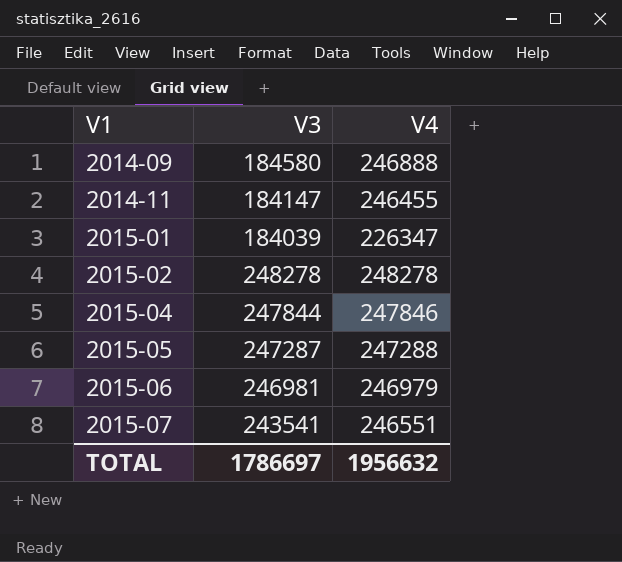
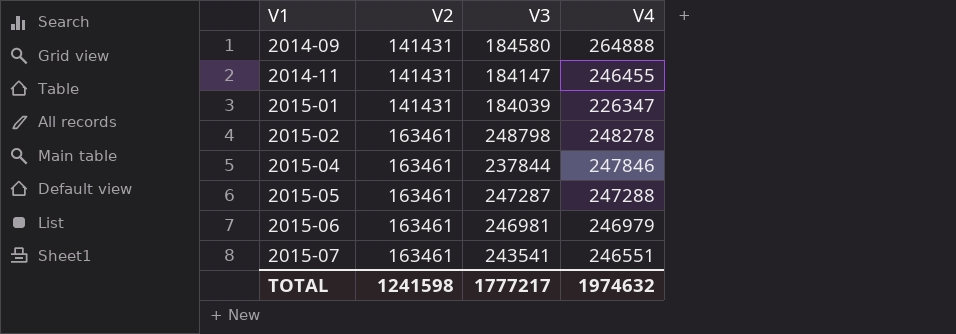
column V2 | position: none -> 2
2014-09 | V4: 246888 -> 264888
2015-02 | V3: 248278 -> 248798
2015-04 | V3: 247844 -> 237844
TOTAL | V3: 1786697 -> 1777217
TOTAL | V4: 1956632 -> 1974632

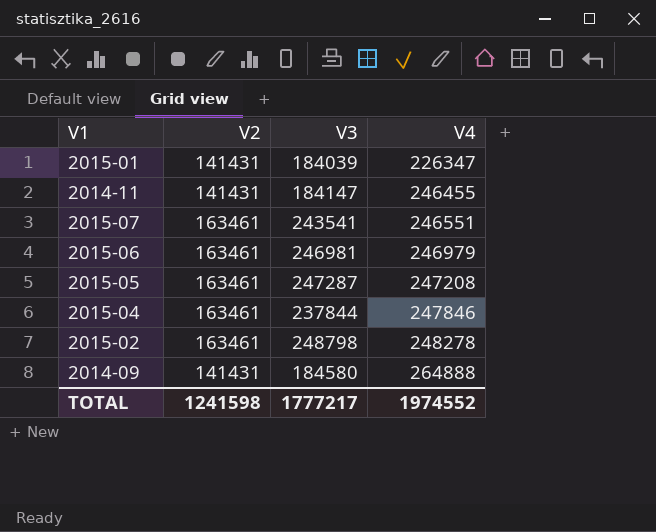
row order: V1 ascending -> V4 ascending
2015-05 | V4: 247288 -> 247208
TOTAL | V4: 1974632 -> 1974552

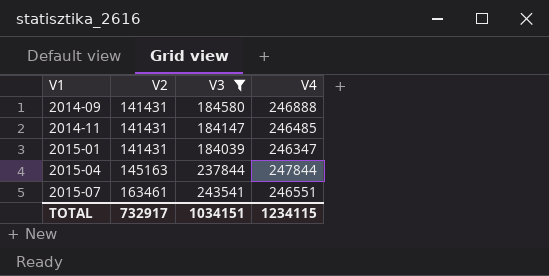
filter: none -> V3 <= 243541
row order: V4 ascending -> V1 ascending
2014-09 | V4: 264888 -> 246888
2014-11 | V4: 246455 -> 246485
2015-01 | V4: 226347 -> 246347
2015-04 | V2: 163461 -> 145163
2015-04 | V4: 247846 -> 247844
TOTAL | V2: 1241598 -> 732917
TOTAL | V3: 1777217 -> 1034151
TOTAL | V4: 1974552 -> 1234115

